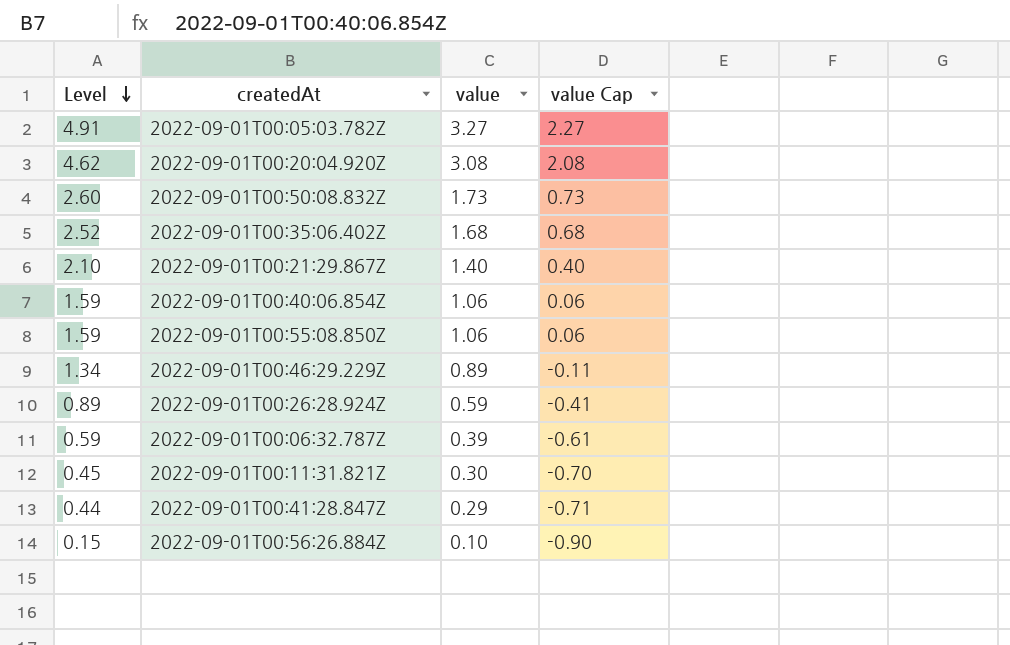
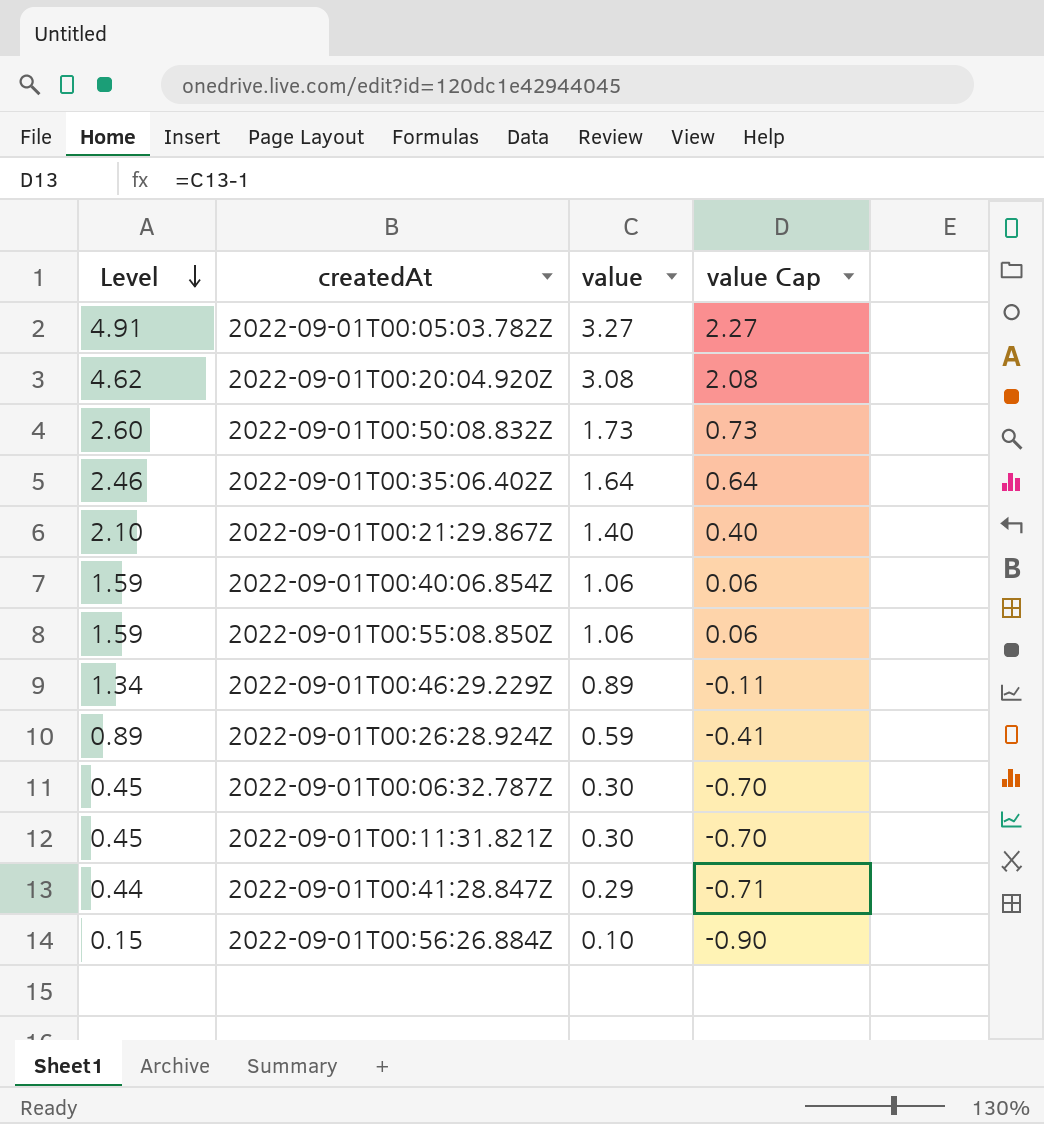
2022-09-01T00:35:06.402Z | Level: 2.52 -> 2.46
2022-09-01T00:35:06.402Z | value: 1.68 -> 1.64
2022-09-01T00:35:06.402Z | value Cap: 0.68 -> 0.64
2022-09-01T00:06:32.787Z | Level: 0.59 -> 0.45
2022-09-01T00:06:32.787Z | value: 0.39 -> 0.30
2022-09-01T00:06:32.787Z | value Cap: -0.61 -> -0.70

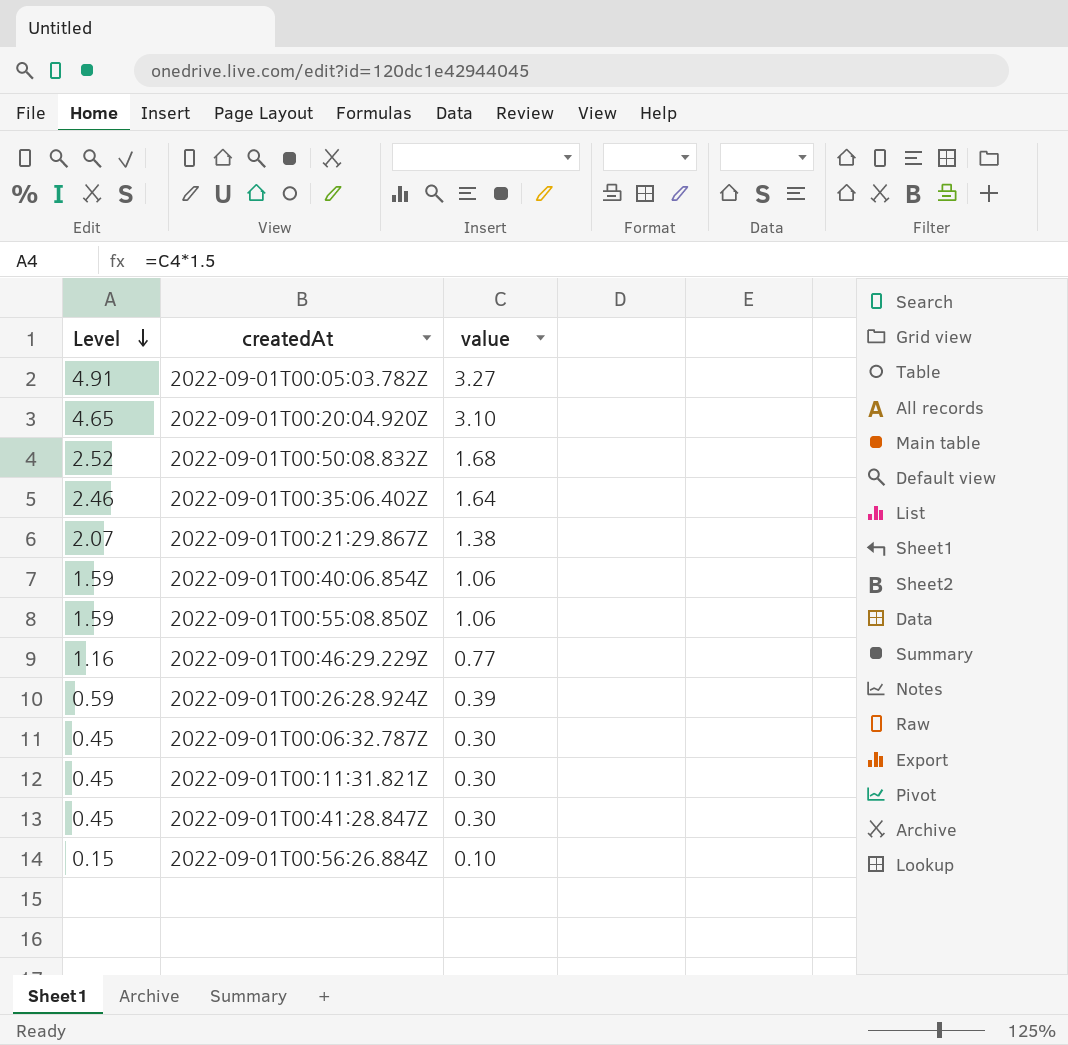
column value Cap | formula: [value] - 1 -> none
2022-09-01T00:20:04.920Z | Level: 4.62 -> 4.65
2022-09-01T00:20:04.920Z | value: 3.08 -> 3.10
2022-09-01T00:50:08.832Z | Level: 2.60 -> 2.52
2022-09-01T00:50:08.832Z | value: 1.73 -> 1.68
2022-09-01T00:21:29.867Z | Level: 2.10 -> 2.07
2022-09-01T00:21:29.867Z | value: 1.40 -> 1.38
2022-09-01T00:46:29.229Z | Level: 1.34 -> 1.16
2022-09-01T00:46:29.229Z | value: 0.89 -> 0.77
2022-09-01T00:26:28.924Z | Level: 0.89 -> 0.59
2022-09-01T00:26:28.924Z | value: 0.59 -> 0.39
2022-09-01T00:41:28.847Z | Level: 0.44 -> 0.45
2022-09-01T00:41:28.847Z | value: 0.29 -> 0.30

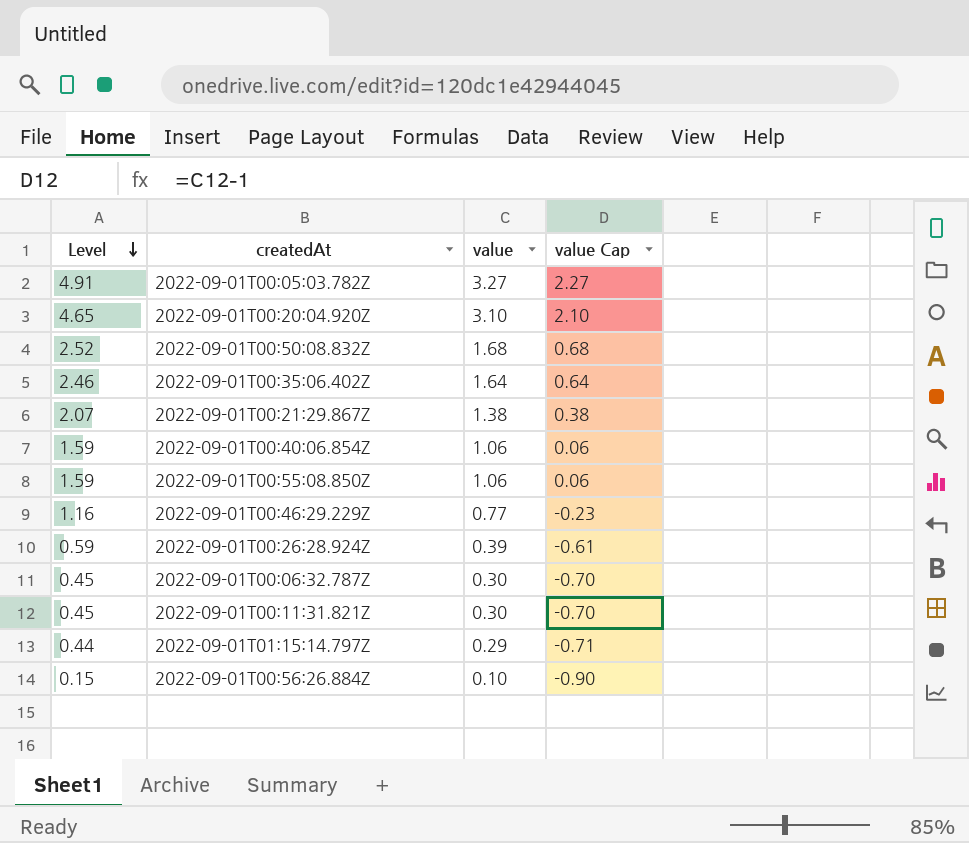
column value Cap | formula: none -> [value] - 1
row 2022-09-01T00:41:28.847Z: 0.45 | 0.30 -> none
row 2022-09-01T01:15:14.797Z: none -> 0.44 | 0.29 | -0.71

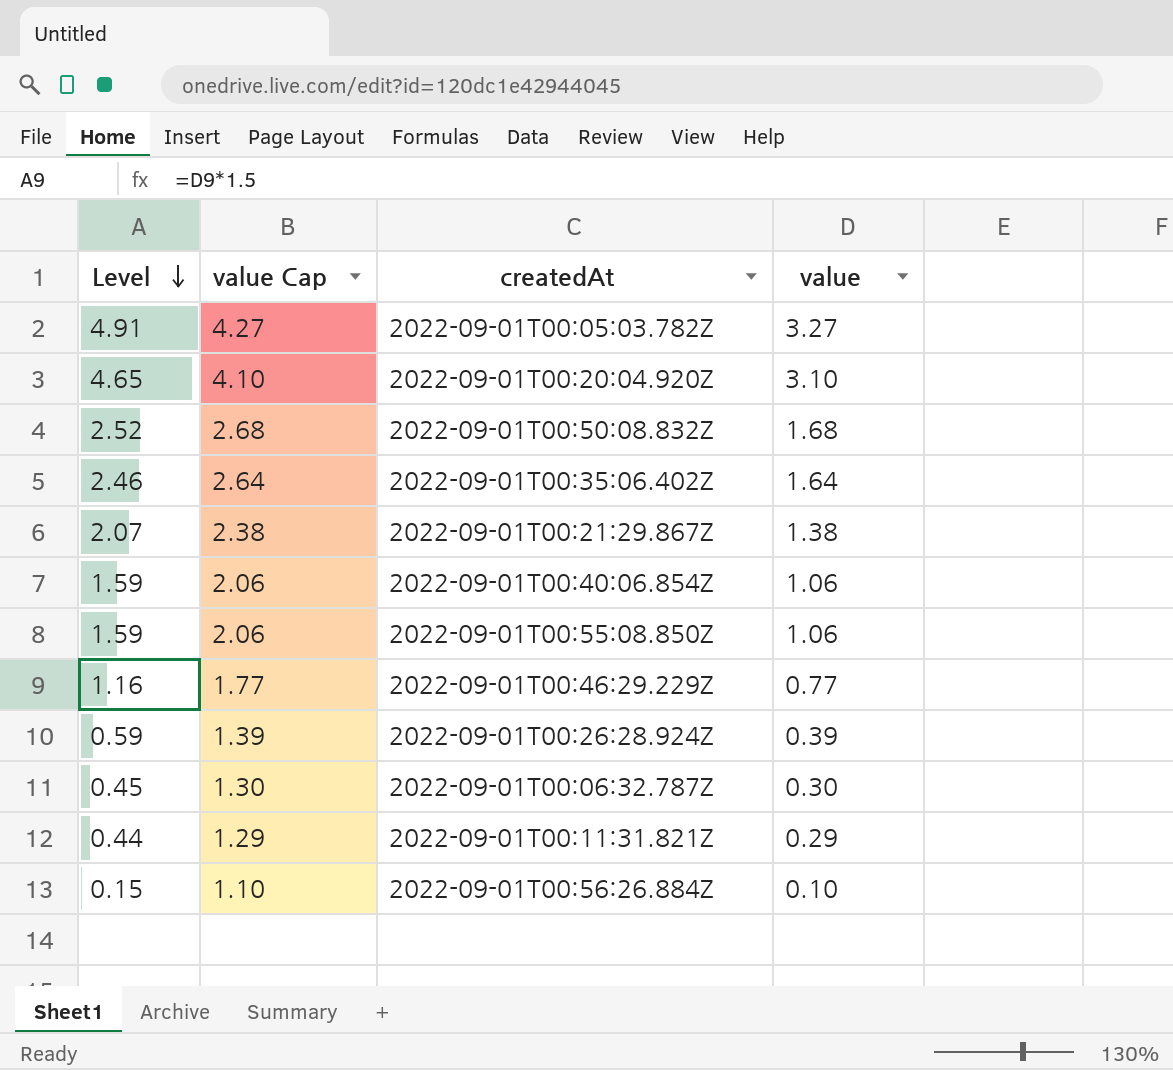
column value Cap | formula: [value] - 1 -> [value] + 1
column value Cap | position: 4 -> 2
row 2022-09-01T01:15:14.797Z: 0.44 | 0.29 | -0.71 -> none
2022-09-01T00:11:31.821Z | Level: 0.45 -> 0.44
2022-09-01T00:11:31.821Z | value: 0.30 -> 0.29

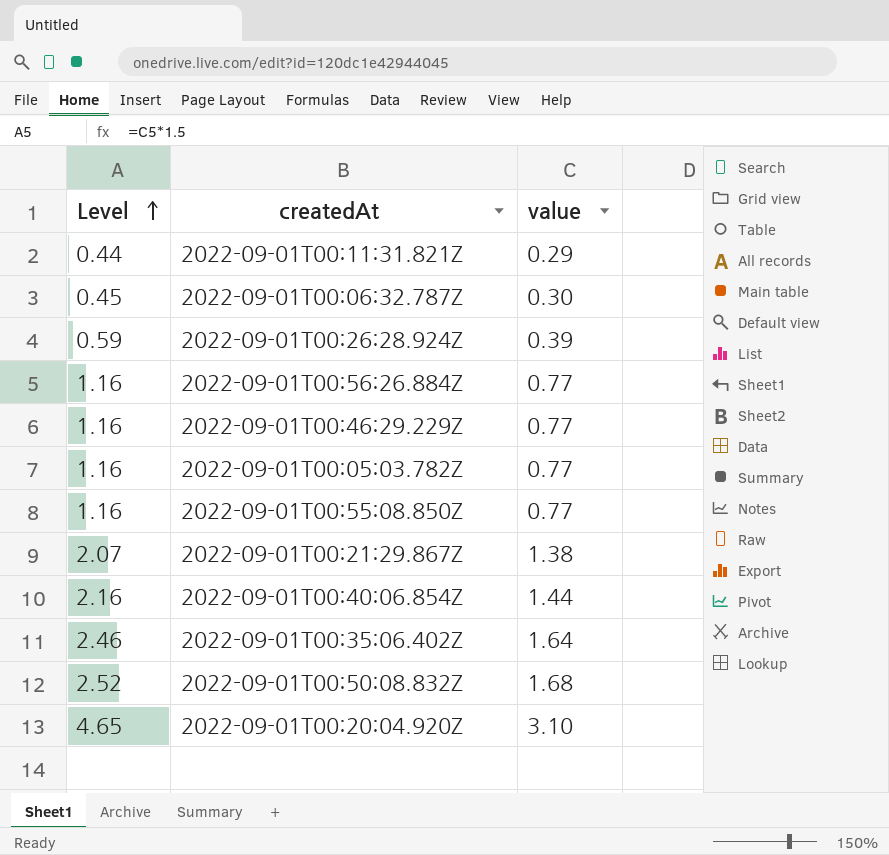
row order: Level descending -> Level ascending
column value Cap | formula: [value] + 1 -> none
2022-09-01T00:56:26.884Z | Level: 0.15 -> 1.16
2022-09-01T00:56:26.884Z | value: 0.10 -> 0.77
2022-09-01T00:05:03.782Z | Level: 4.91 -> 1.16
2022-09-01T00:05:03.782Z | value: 3.27 -> 0.77
2022-09-01T00:55:08.850Z | Level: 1.59 -> 1.16
2022-09-01T00:55:08.850Z | value: 1.06 -> 0.77
2022-09-01T00:40:06.854Z | Level: 1.59 -> 2.16
2022-09-01T00:40:06.854Z | value: 1.06 -> 1.44

